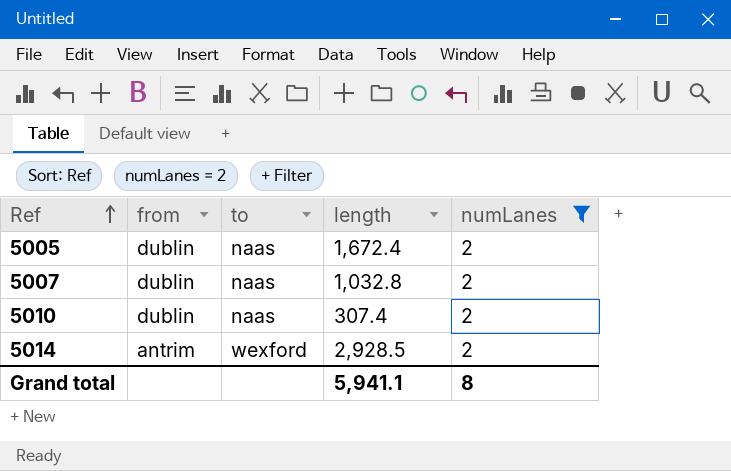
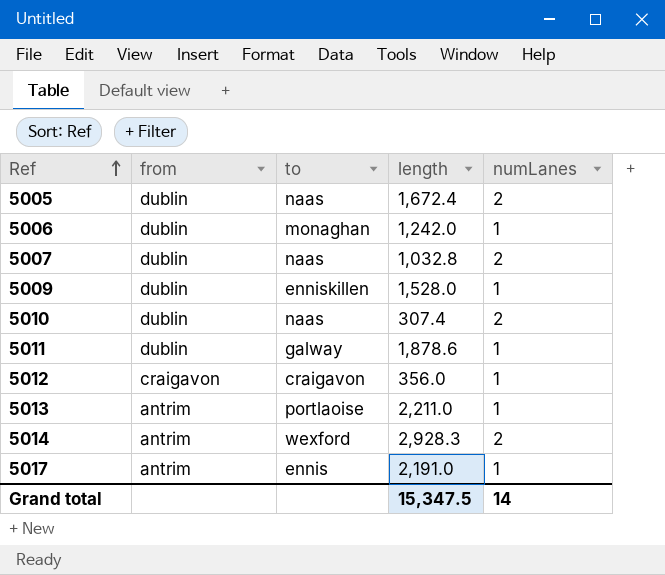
filter: numLanes = 2 -> none
5014 | length: 2,928.5 -> 2,928.3
Grand total | length: 5,941.1 -> 15,347.5
Grand total | numLanes: 8 -> 14

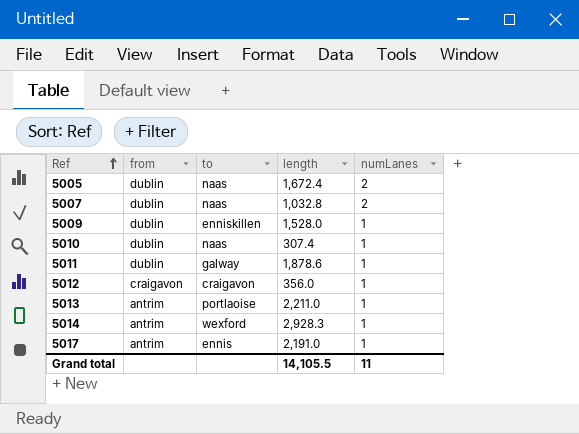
row 5006: dublin | monaghan | 1,242.0 | 1 -> none
5010 | numLanes: 2 -> 1
5014 | numLanes: 2 -> 1
Grand total | length: 15,347.5 -> 14,105.5
Grand total | numLanes: 14 -> 11

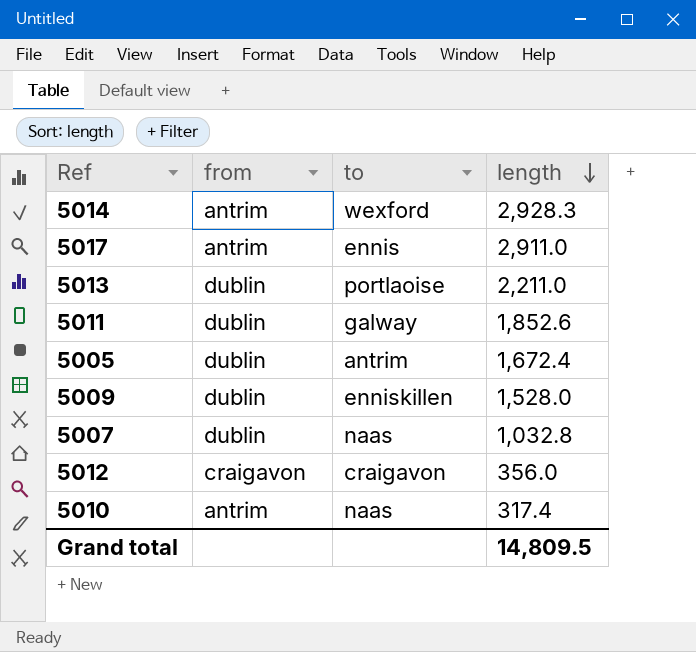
row order: Ref ascending -> length descending
column numLanes | position: 5 -> none
5017 | length: 2,191.0 -> 2,911.0
5013 | from: antrim -> dublin
5011 | length: 1,878.6 -> 1,852.6
5005 | to: naas -> antrim
5010 | from: dublin -> antrim
5010 | length: 307.4 -> 317.4
Grand total | length: 14,105.5 -> 14,809.5

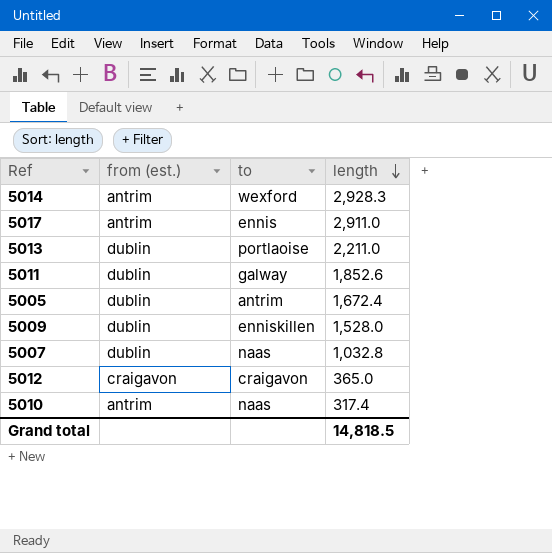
column name: from -> from (est.)
5012 | length: 356.0 -> 365.0
Grand total | length: 14,809.5 -> 14,818.5

